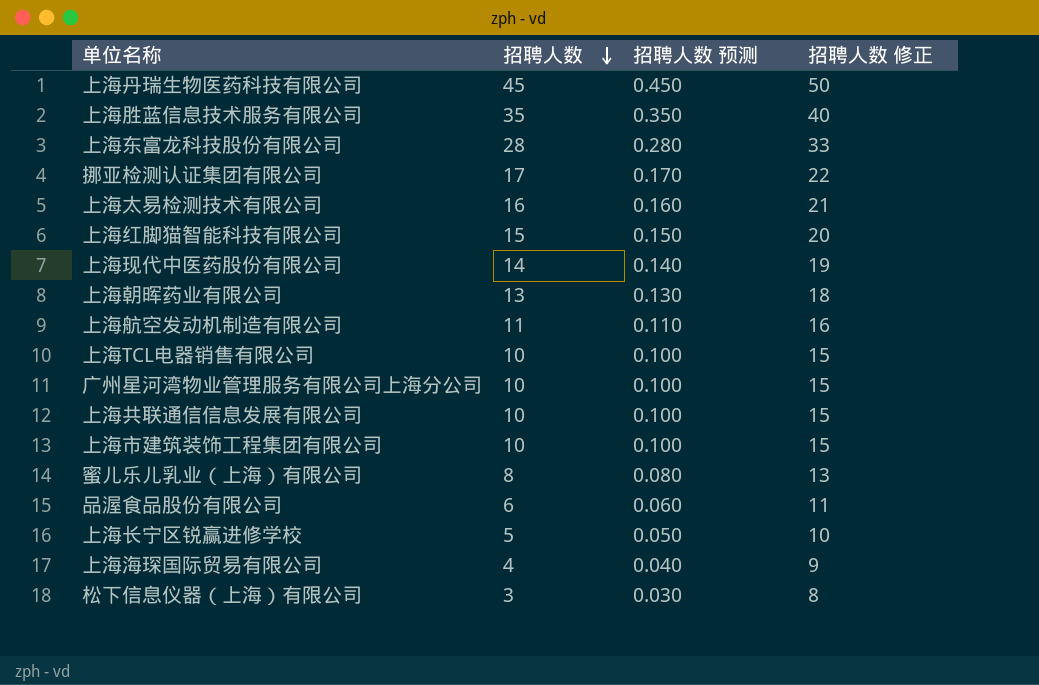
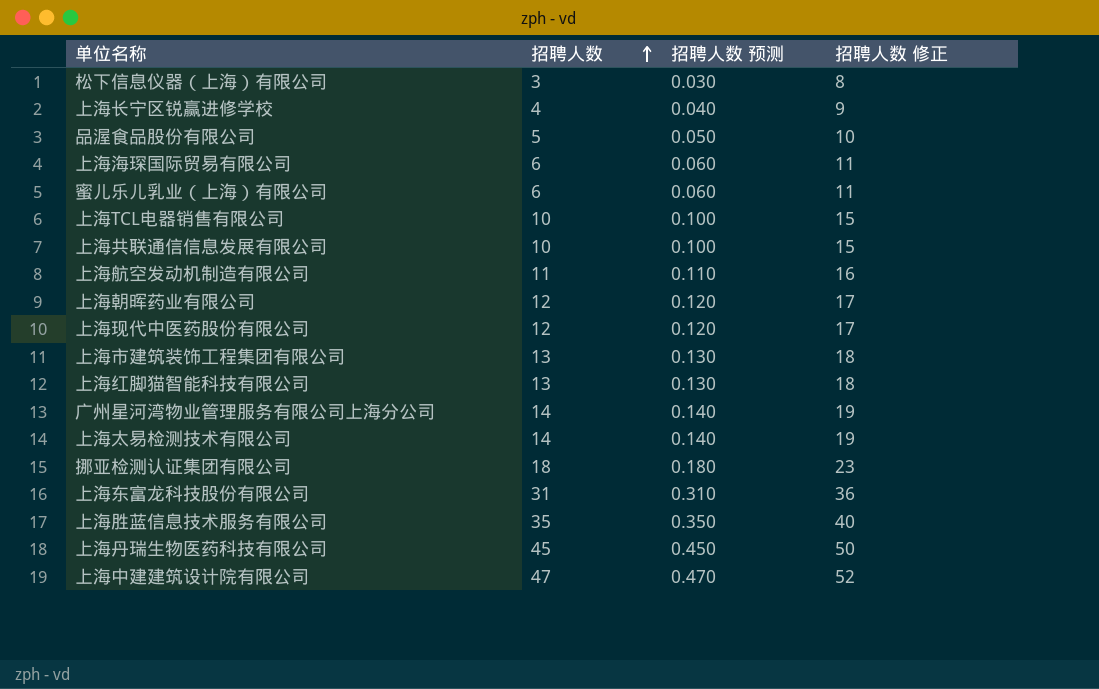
row order: 招聘人数 descending -> 招聘人数 ascending
上海长宁区锐赢进修学校 | 招聘人数: 5 -> 4
上海长宁区锐赢进修学校 | 招聘人数 预测: 0.050 -> 0.040
上海长宁区锐赢进修学校 | 招聘人数 修正: 10 -> 9
品渥食品股份有限公司 | 招聘人数: 6 -> 5
品渥食品股份有限公司 | 招聘人数 预测: 0.060 -> 0.050
品渥食品股份有限公司 | 招聘人数 修正: 11 -> 10
上海海琛国际贸易有限公司 | 招聘人数: 4 -> 6
上海海琛国际贸易有限公司 | 招聘人数 预测: 0.040 -> 0.060
上海海琛国际贸易有限公司 | 招聘人数 修正: 9 -> 11
蜜儿乐儿乳业（上海）有限公司 | 招聘人数: 8 -> 6
蜜儿乐儿乳业（上海）有限公司 | 招聘人数 预测: 0.080 -> 0.060
蜜儿乐儿乳业（上海）有限公司 | 招聘人数 修正: 13 -> 11
上海朝晖药业有限公司 | 招聘人数: 13 -> 12
上海朝晖药业有限公司 | 招聘人数 预测: 0.130 -> 0.120
上海朝晖药业有限公司 | 招聘人数 修正: 18 -> 17
上海现代中医药股份有限公司 | 招聘人数: 14 -> 12
上海现代中医药股份有限公司 | 招聘人数 预测: 0.140 -> 0.120
上海现代中医药股份有限公司 | 招聘人数 修正: 19 -> 17
上海市建筑装饰工程集团有限公司 | 招聘人数: 10 -> 13
上海市建筑装饰工程集团有限公司 | 招聘人数 预测: 0.100 -> 0.130
上海市建筑装饰工程集团有限公司 | 招聘人数 修正: 15 -> 18
上海红脚猫智能科技有限公司 | 招聘人数: 15 -> 13
上海红脚猫智能科技有限公司 | 招聘人数 预测: 0.150 -> 0.130
上海红脚猫智能科技有限公司 | 招聘人数 修正: 20 -> 18
广州星河湾物业管理服务有限公司上海分公司 | 招聘人数: 10 -> 14
广州星河湾物业管理服务有限公司上海分公司 | 招聘人数 预测: 0.100 -> 0.140
广州星河湾物业管理服务有限公司上海分公司 | 招聘人数 修正: 15 -> 19
上海太易检测技术有限公司 | 招聘人数: 16 -> 14
上海太易检测技术有限公司 | 招聘人数 预测: 0.160 -> 0.140
上海太易检测技术有限公司 | 招聘人数 修正: 21 -> 19
挪亚检测认证集团有限公司 | 招聘人数: 17 -> 18
挪亚检测认证集团有限公司 | 招聘人数 预测: 0.170 -> 0.180
挪亚检测认证集团有限公司 | 招聘人数 修正: 22 -> 23
上海东富龙科技股份有限公司 | 招聘人数: 28 -> 31
上海东富龙科技股份有限公司 | 招聘人数 预测: 0.280 -> 0.310
上海东富龙科技股份有限公司 | 招聘人数 修正: 33 -> 36
row 上海中建建筑设计院有限公司: none -> 47 | 0.470 | 52

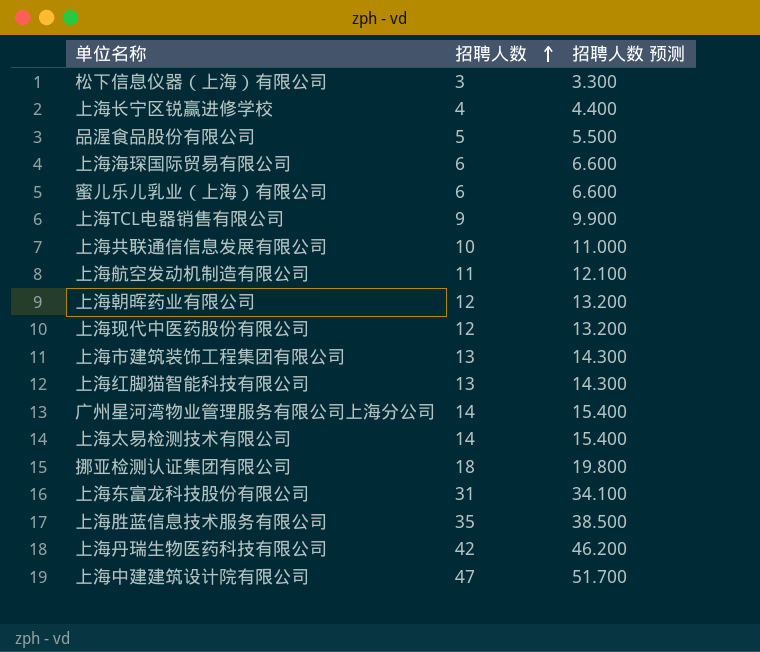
column 招聘人数 修正 | formula: [招聘人数] + 5 -> none
column 招聘人数 预测 | formula: [招聘人数] * 0.01 -> [招聘人数] * 1.1
上海TCL电器销售有限公司 | 招聘人数: 10 -> 9
上海丹瑞生物医药科技有限公司 | 招聘人数: 45 -> 42

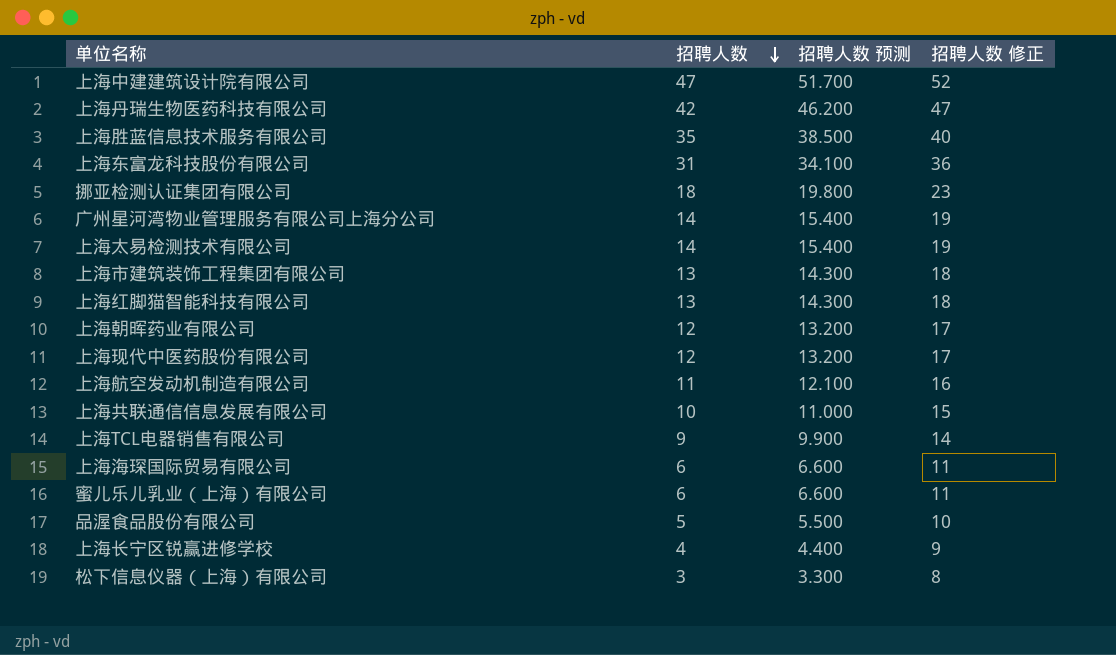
row order: 招聘人数 ascending -> 招聘人数 descending
column 招聘人数 修正 | formula: none -> [招聘人数] + 5

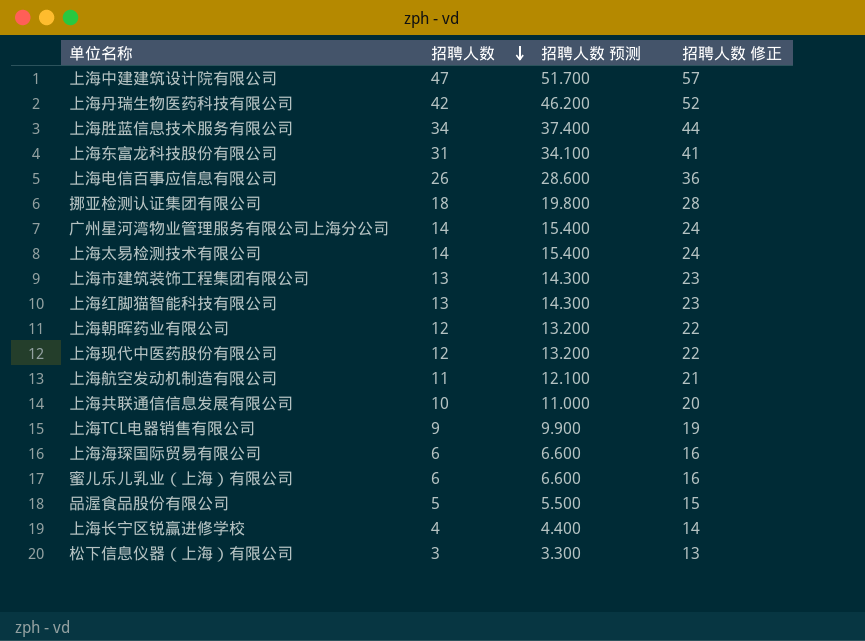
column 招聘人数 修正 | formula: [招聘人数] + 5 -> [招聘人数] + 10
上海胜蓝信息技术服务有限公司 | 招聘人数: 35 -> 34
上海胜蓝信息技术服务有限公司 | 招聘人数 预测: 38.500 -> 37.400
row 上海电信百事应信息有限公司: none -> 26 | 28.600 | 36

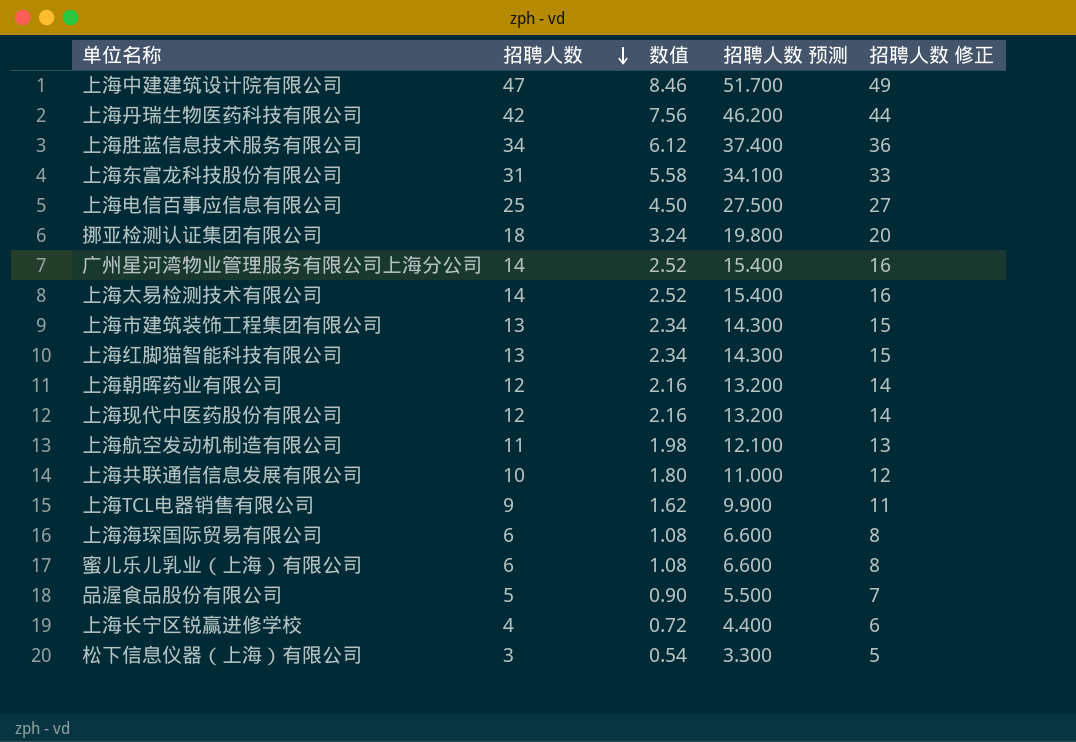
column 数值 | formula: none -> [招聘人数] * 0.18
column 招聘人数 修正 | formula: [招聘人数] + 10 -> [招聘人数] + 2
上海电信百事应信息有限公司 | 招聘人数: 26 -> 25
上海电信百事应信息有限公司 | 招聘人数 预测: 28.600 -> 27.500

